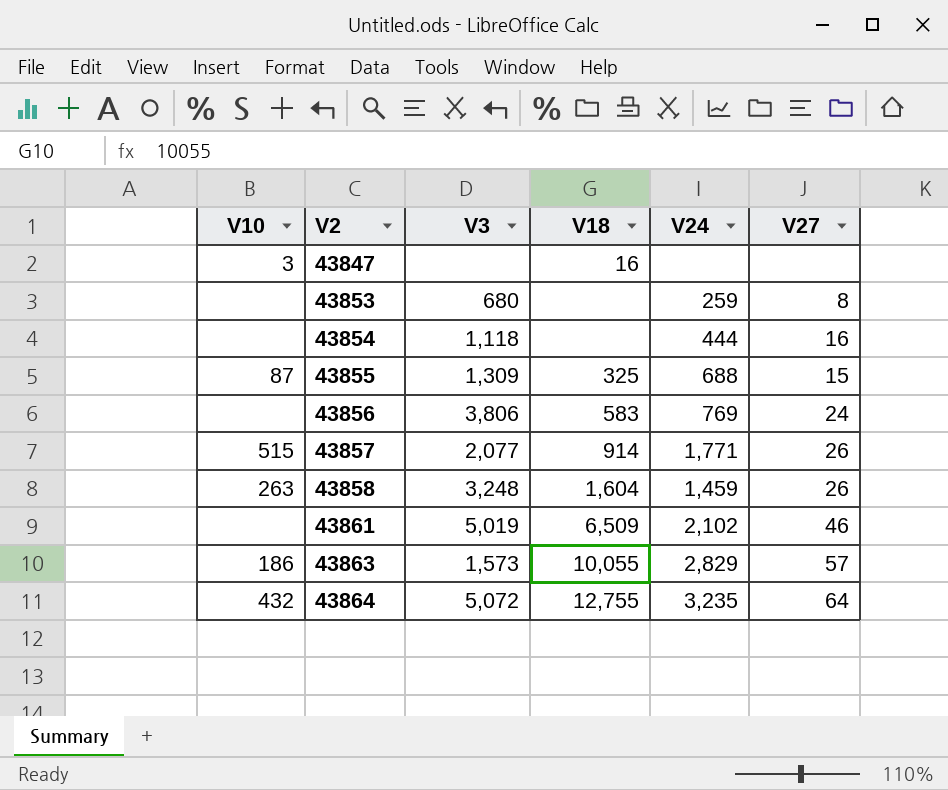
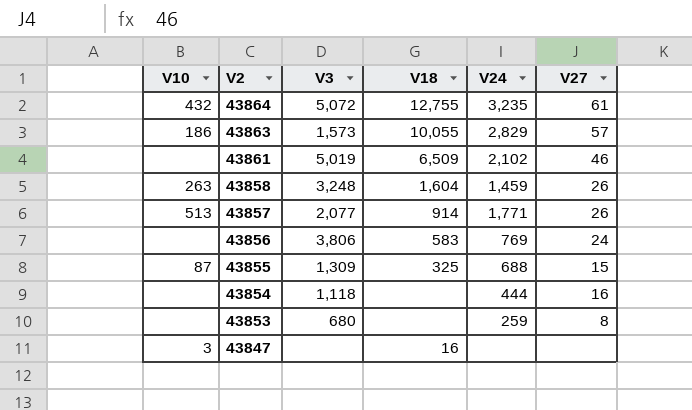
row order: V2 ascending -> V2 descending
43864 | V27: 64 -> 61
43857 | V10: 515 -> 513

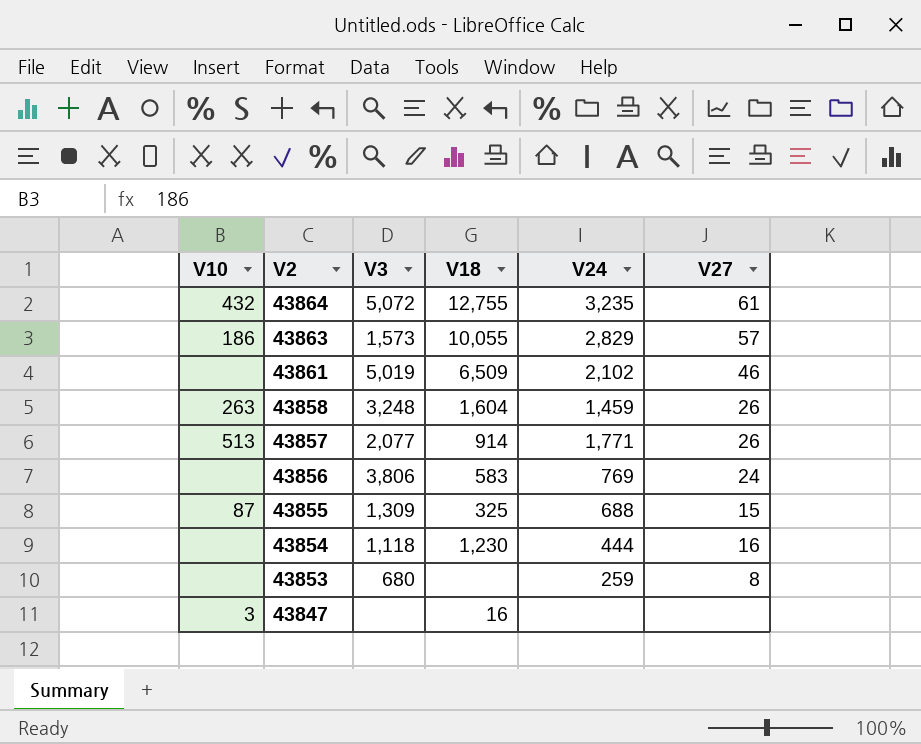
43854 | V18: none -> 1,230

